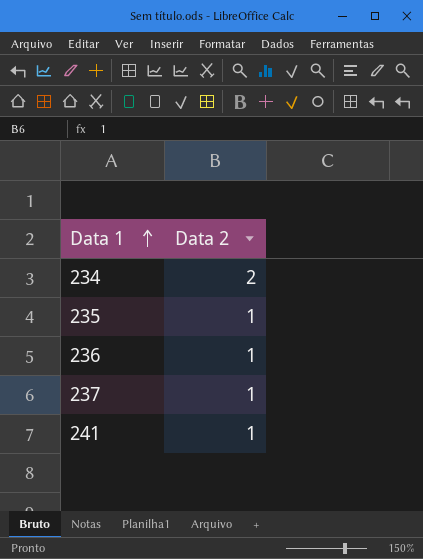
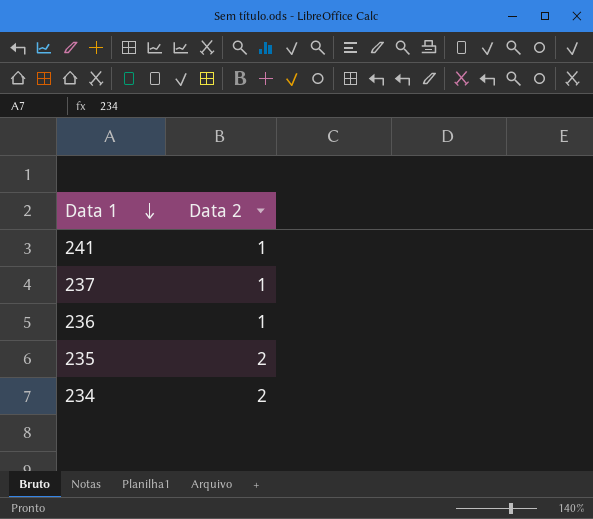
row order: Data 1 ascending -> Data 1 descending
235 | Data 2: 1 -> 2

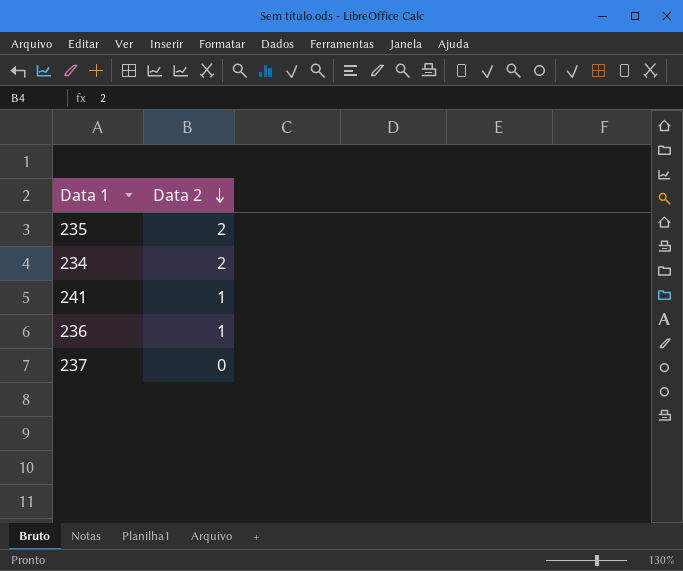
row order: Data 1 descending -> Data 2 descending
237 | Data 2: 1 -> 0

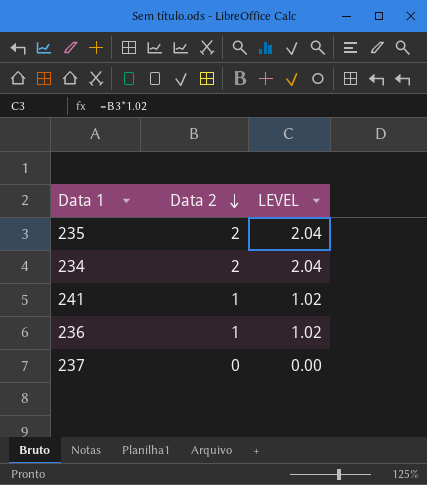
column LEVEL | formula: none -> [Data 2] * 1.02

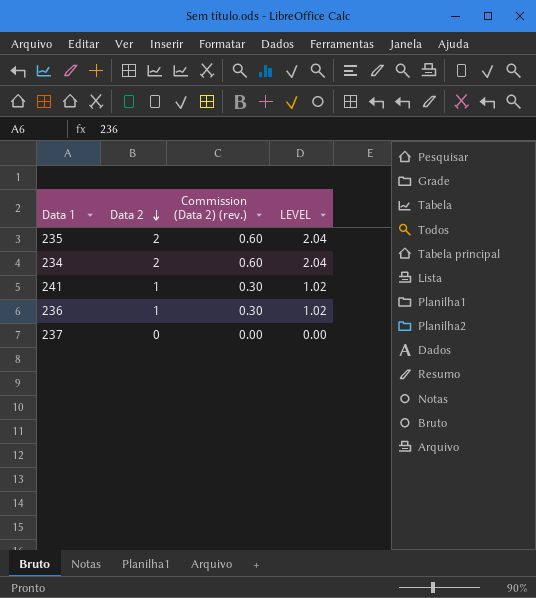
column Commission (Data 2) (rev.) | formula: none -> [Data 2] * 0.3

